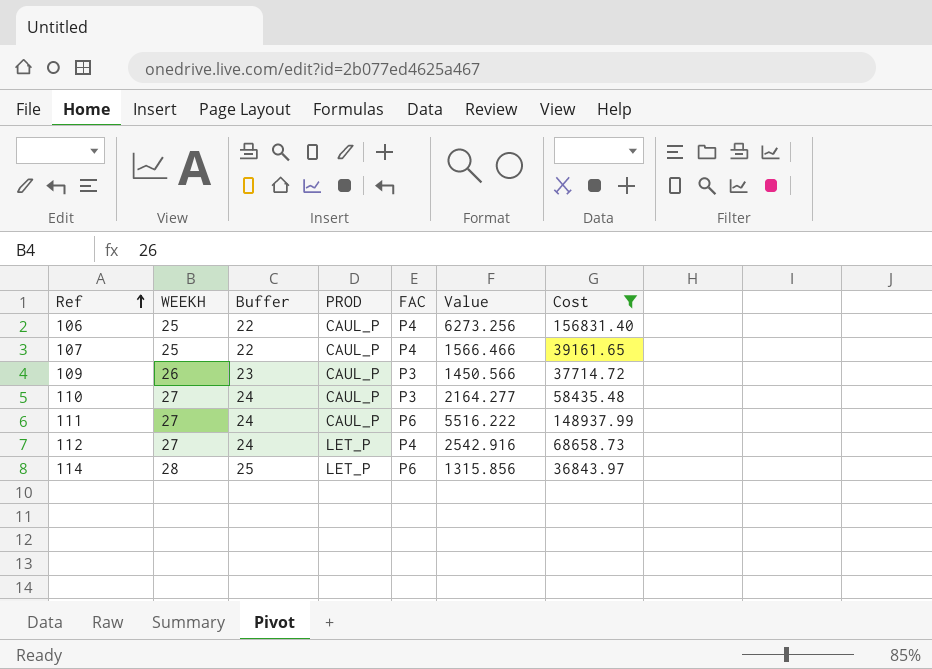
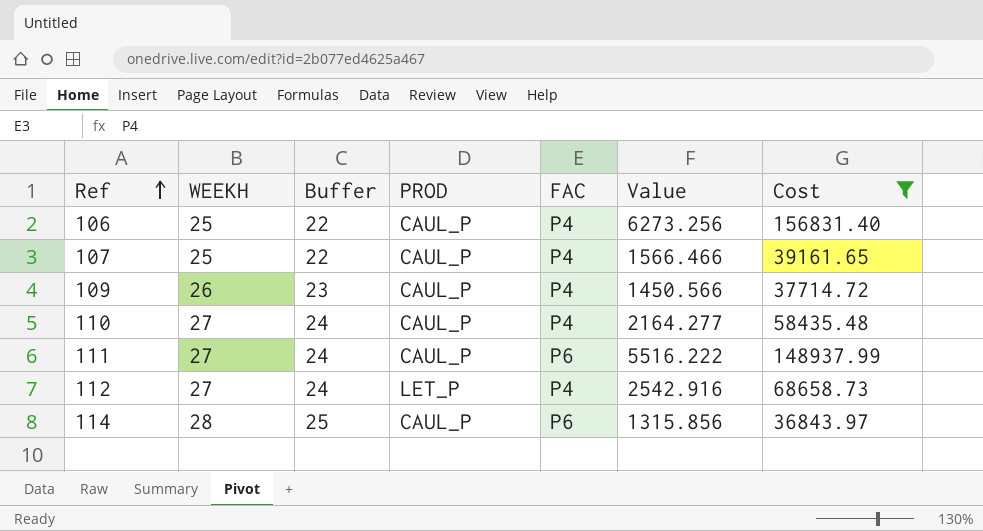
109 | FAC: P3 -> P4
110 | FAC: P3 -> P4
114 | PROD: LET_P -> CAUL_P

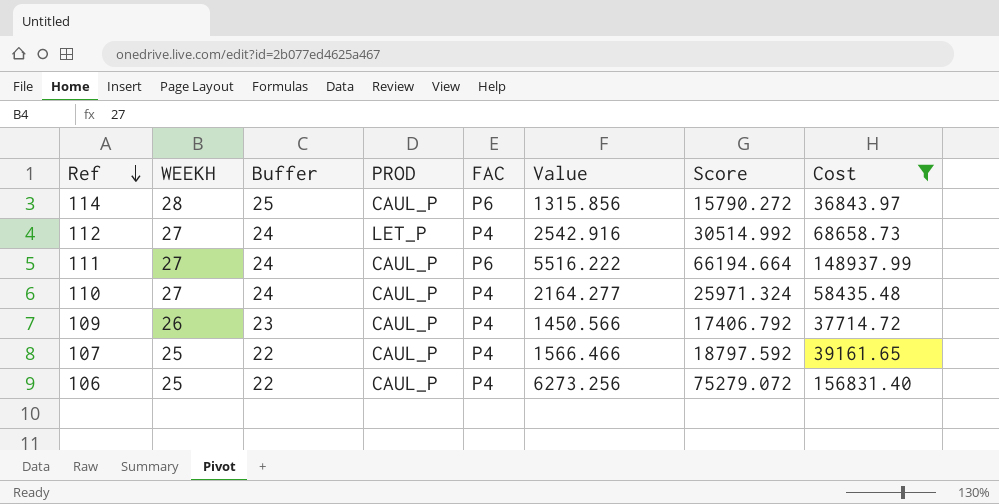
row order: Ref ascending -> Ref descending
column Score | formula: none -> [Value] * 12

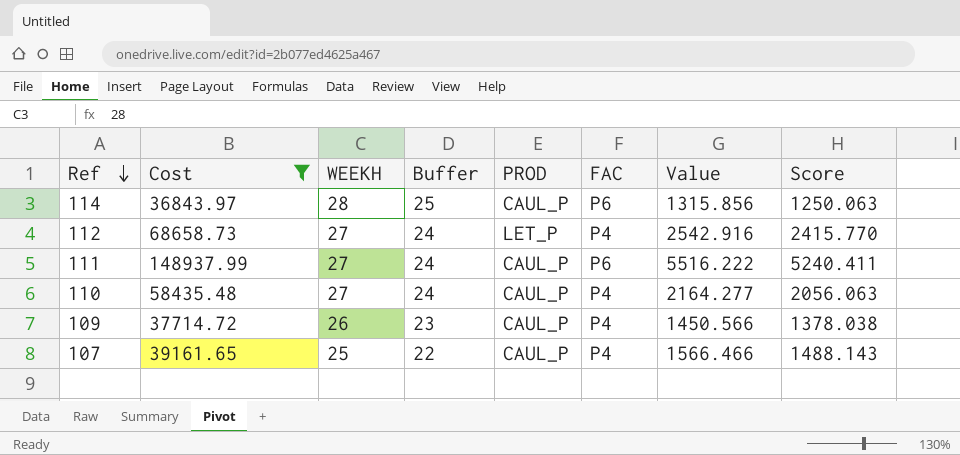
column Cost | position: 8 -> 2
column Score | formula: [Value] * 12 -> [Value] * 0.95
row 106: 25 | 22 | CAUL_P | P4 | 6273.256 | 75279.072 | 156831.40 -> none

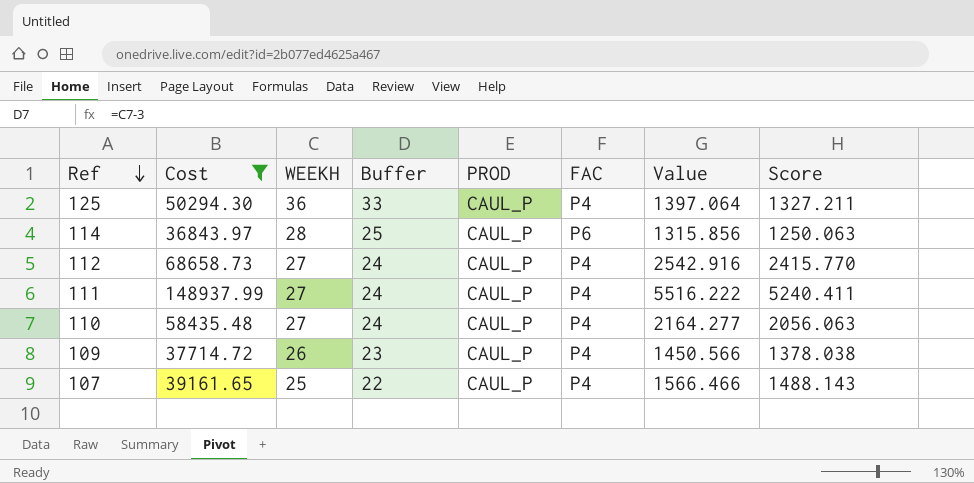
row 125: none -> 50294.30 | 36 | 33 | CAUL_P | P4 | 1397.064 | 1327.211
112 | PROD: LET_P -> CAUL_P
111 | FAC: P6 -> P4

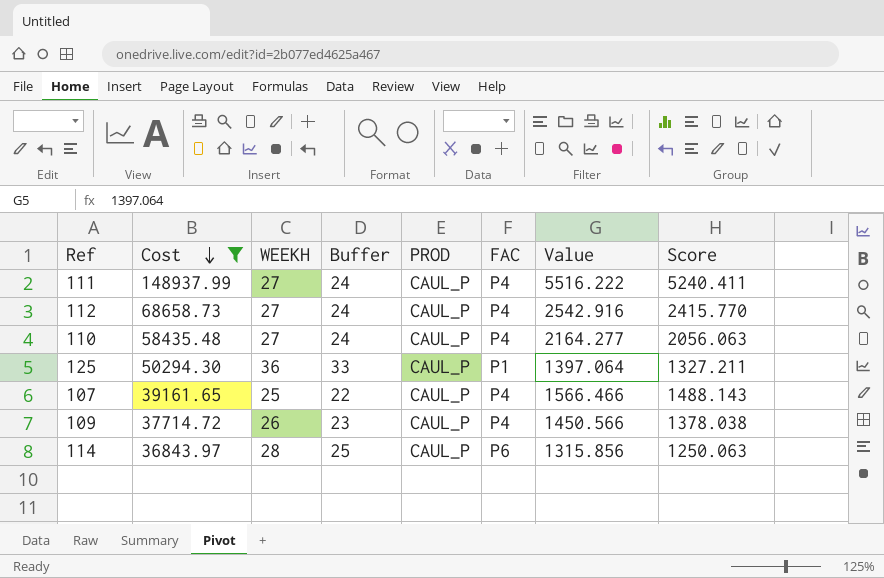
row order: Ref descending -> Cost descending
125 | FAC: P4 -> P1

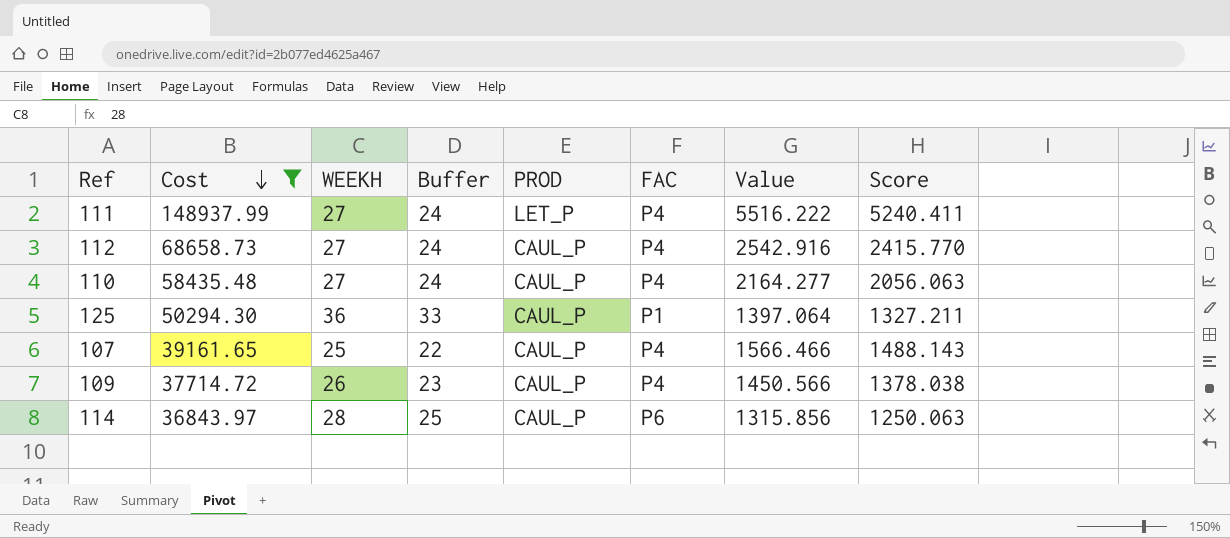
111 | PROD: CAUL_P -> LET_P

